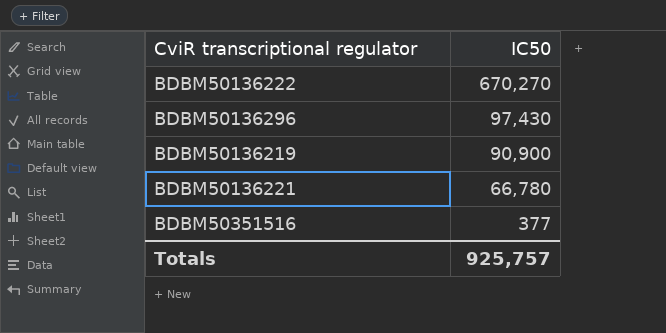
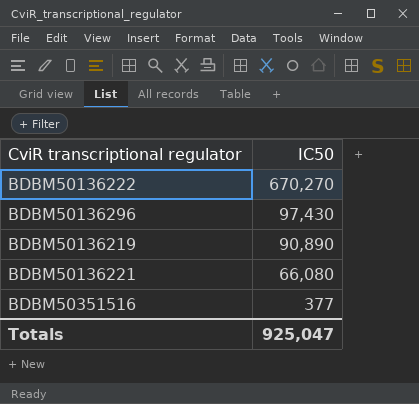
BDBM50136219 | IC50: 90,900 -> 90,890
BDBM50136221 | IC50: 66,780 -> 66,080
Totals | IC50: 925,757 -> 925,047

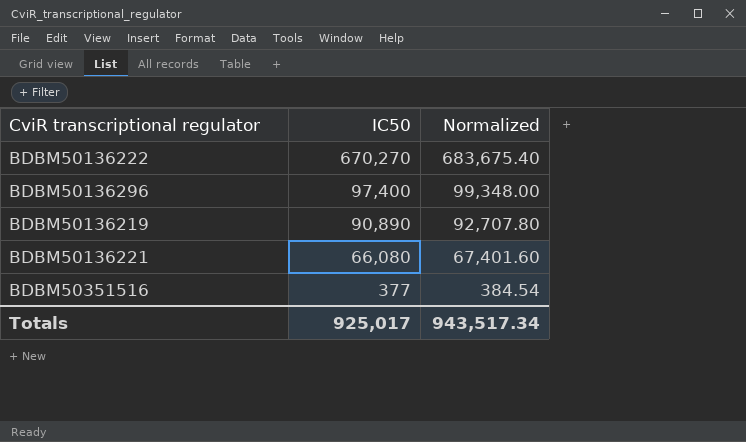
column Normalized | formula: none -> [IC50] * 1.02
BDBM50136296 | IC50: 97,430 -> 97,400
Totals | IC50: 925,047 -> 925,017

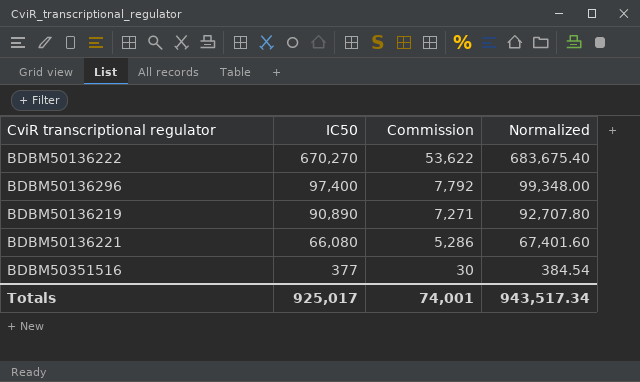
column Commission | formula: none -> [IC50] * 0.08

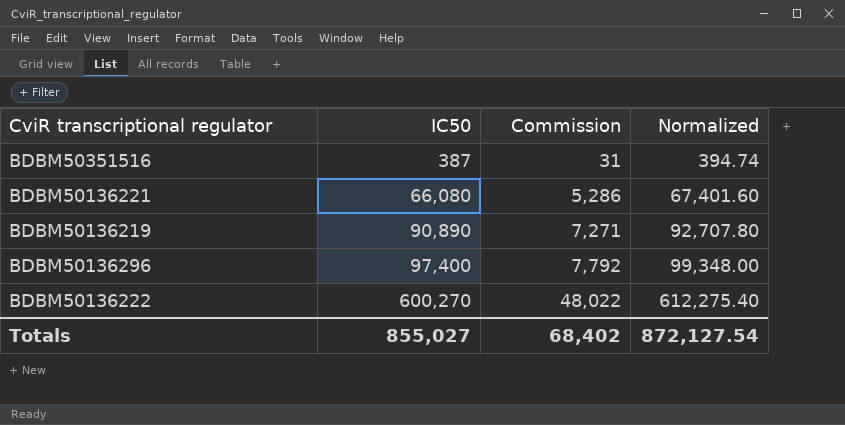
row order: IC50 descending -> IC50 ascending
BDBM50351516 | IC50: 377 -> 387
BDBM50351516 | Commission: 30 -> 31
BDBM50351516 | Normalized: 384.54 -> 394.74
BDBM50136222 | IC50: 670,270 -> 600,270
BDBM50136222 | Commission: 53,622 -> 48,022
BDBM50136222 | Normalized: 683,675.40 -> 612,275.40
Totals | IC50: 925,017 -> 855,027
Totals | Commission: 74,001 -> 68,402
Totals | Normalized: 943,517.34 -> 872,127.54

